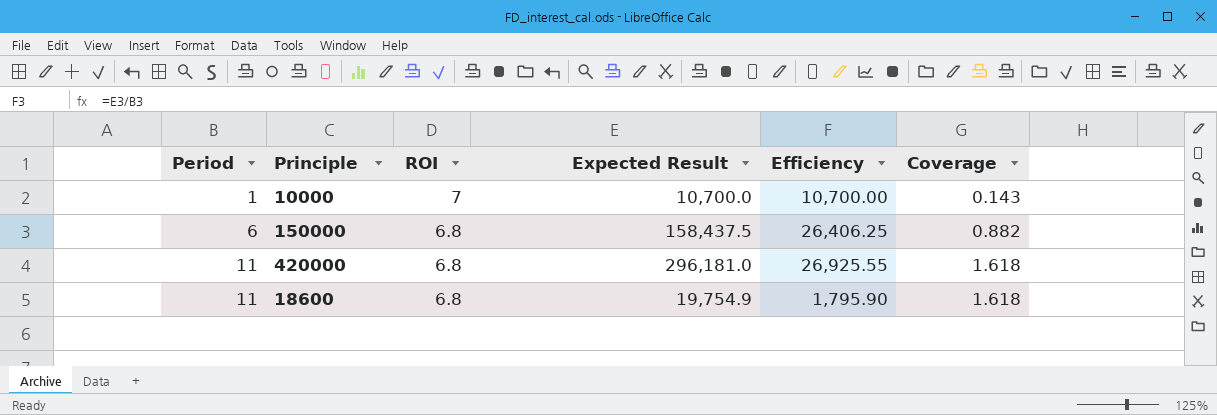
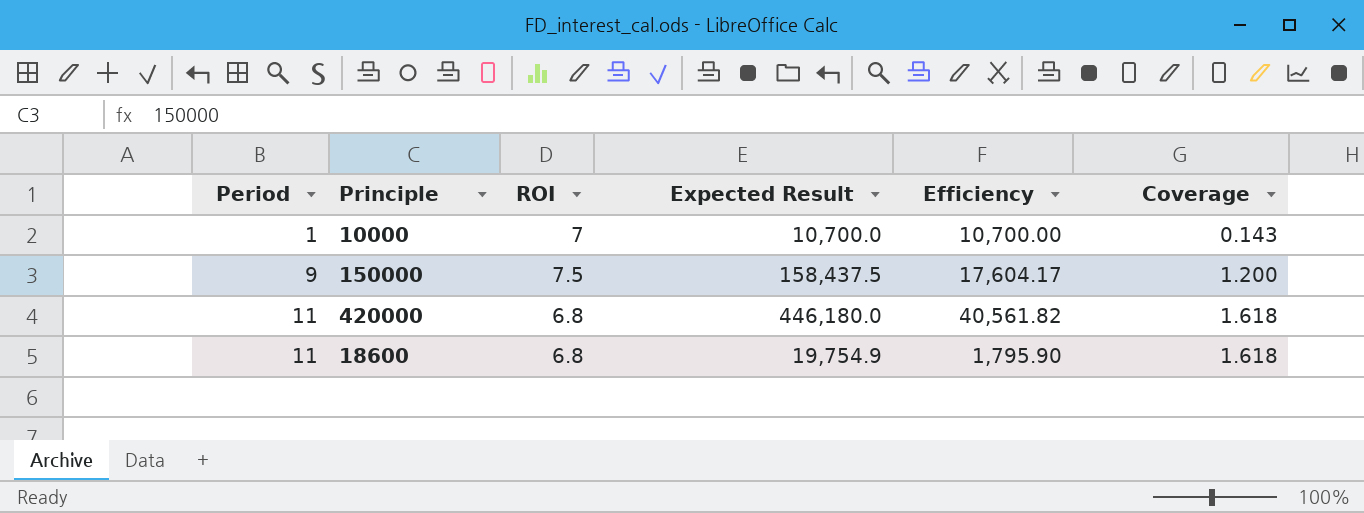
150000 | Period: 6 -> 9
150000 | ROI: 6.8 -> 7.5
150000 | Efficiency: 26,406.25 -> 17,604.17
150000 | Coverage: 0.882 -> 1.200
420000 | Expected Result: 296,181.0 -> 446,180.0
420000 | Efficiency: 26,925.55 -> 40,561.82

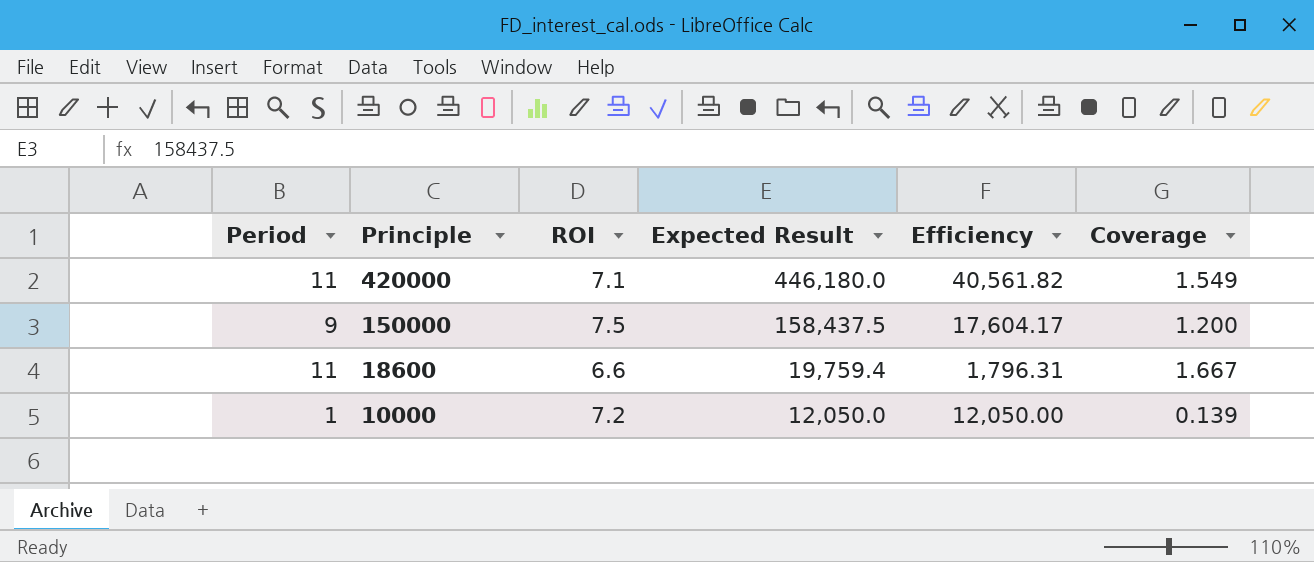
row order: Period ascending -> Principle descending
420000 | ROI: 6.8 -> 7.1
420000 | Coverage: 1.618 -> 1.549
18600 | ROI: 6.8 -> 6.6
18600 | Expected Result: 19,754.9 -> 19,759.4
18600 | Efficiency: 1,795.90 -> 1,796.31
18600 | Coverage: 1.618 -> 1.667
10000 | ROI: 7 -> 7.2
10000 | Expected Result: 10,700.0 -> 12,050.0
10000 | Efficiency: 10,700.00 -> 12,050.00
10000 | Coverage: 0.143 -> 0.139

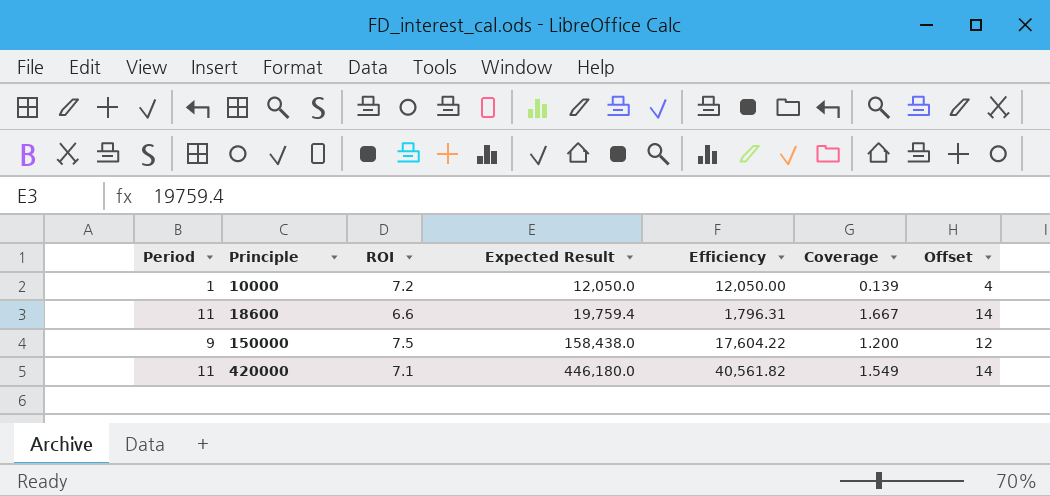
row order: Principle descending -> Principle ascending
column Offset | formula: none -> [Period] + 3
150000 | Expected Result: 158,437.5 -> 158,438.0
150000 | Efficiency: 17,604.17 -> 17,604.22

